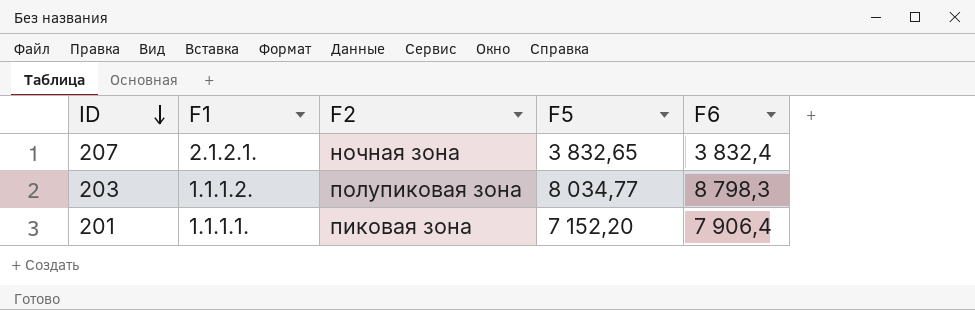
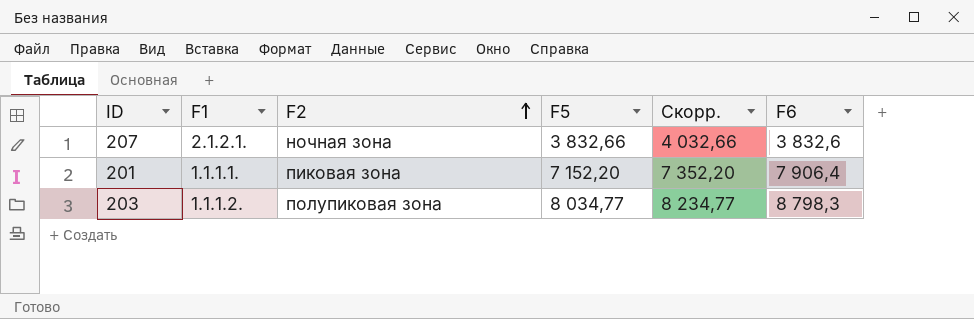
row order: ID descending -> F2 ascending
column Скорр. | formula: none -> [F5] + 200
207 | F5: 3 832,65 -> 3 832,66
207 | F6: 3 832,4 -> 3 832,6

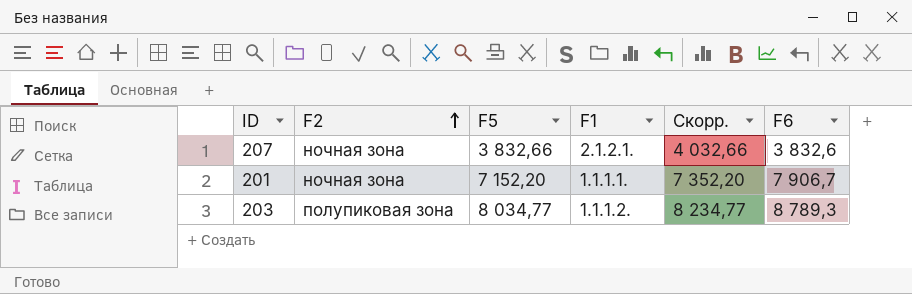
column F1 | position: 2 -> 4
201 | F2: пиковая зона -> ночная зона
201 | F6: 7 906,4 -> 7 906,7
203 | F6: 8 798,3 -> 8 789,3

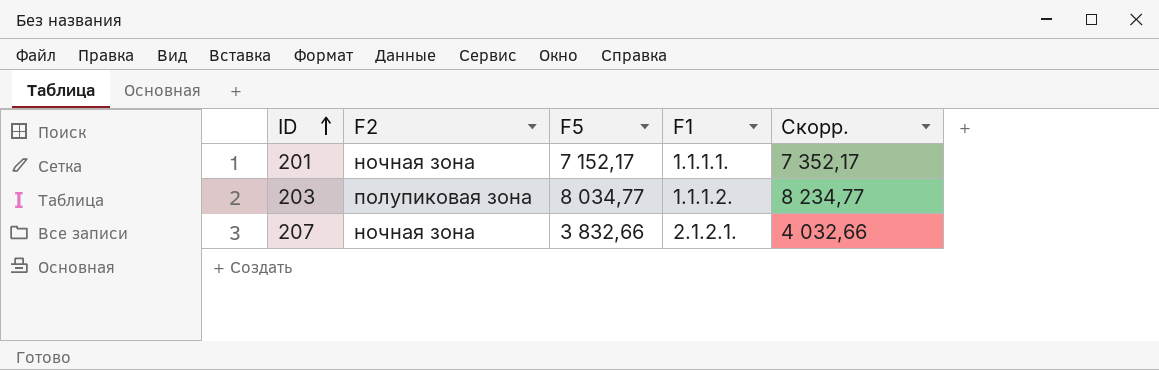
row order: F2 ascending -> ID ascending
column F6 | position: 6 -> none
201 | F5: 7 152,20 -> 7 152,17
201 | Скорр.: 7 352,20 -> 7 352,17

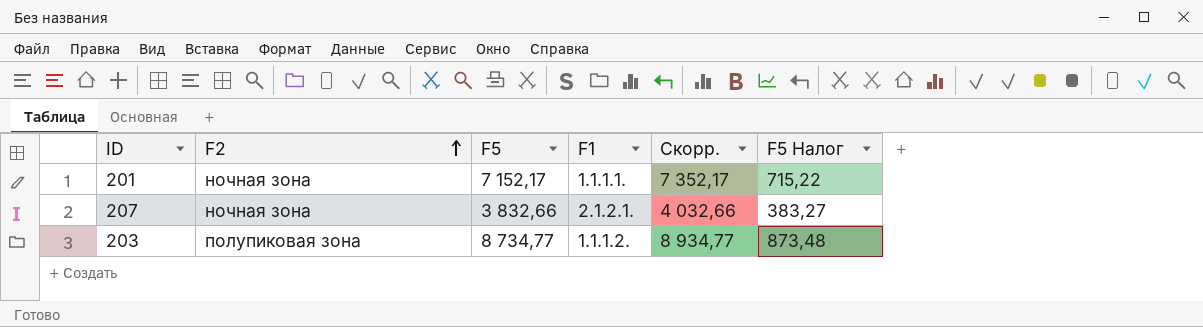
row order: ID ascending -> F2 ascending
column F5 Налог | formula: none -> [F5] * 0,1
203 | F5: 8 034,77 -> 8 734,77
203 | Скорр.: 8 234,77 -> 8 934,77

